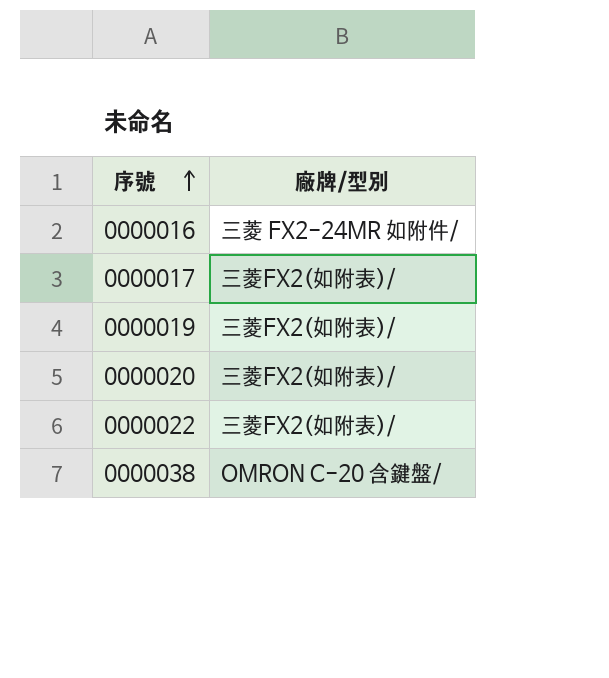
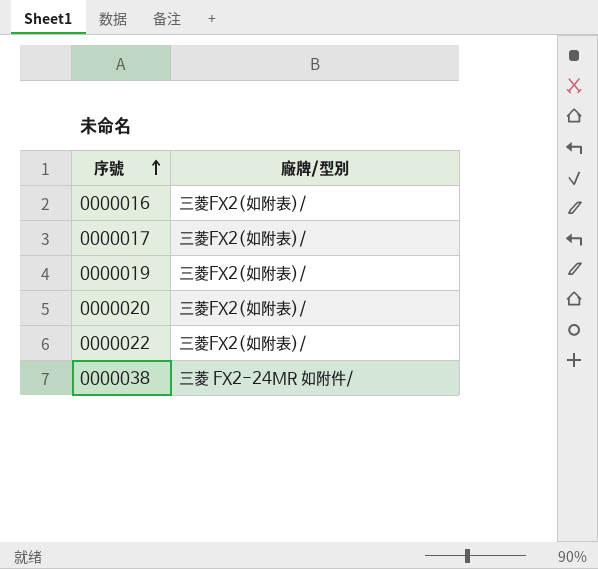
0000016 | 廠牌/型別: 三菱 FX2-24MR 如附件/ -> 三菱FX2(如附表)/
0000038 | 廠牌/型別: OMRON C-20 含鍵盤/ -> 三菱 FX2-24MR 如附件/

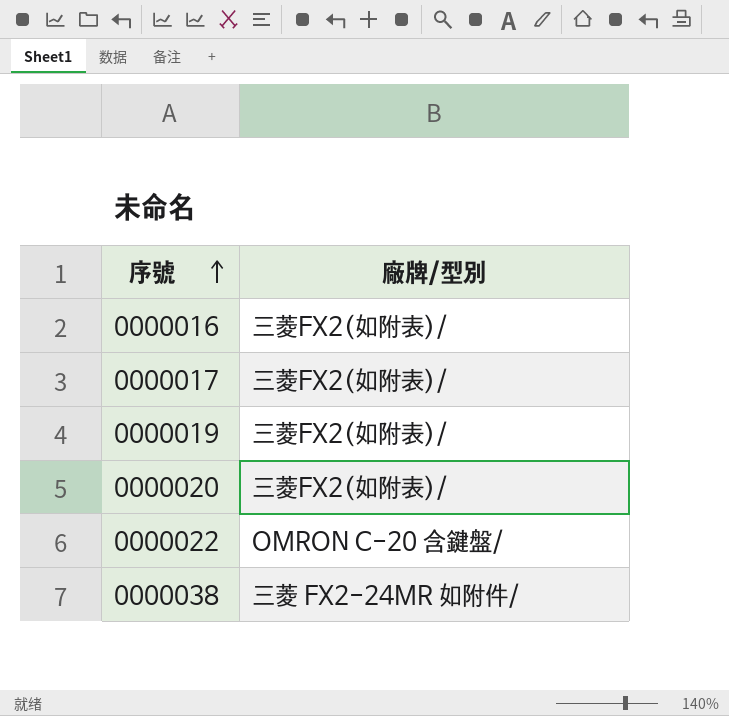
0000022 | 廠牌/型別: 三菱FX2(如附表)/ -> OMRON C-20 含鍵盤/

